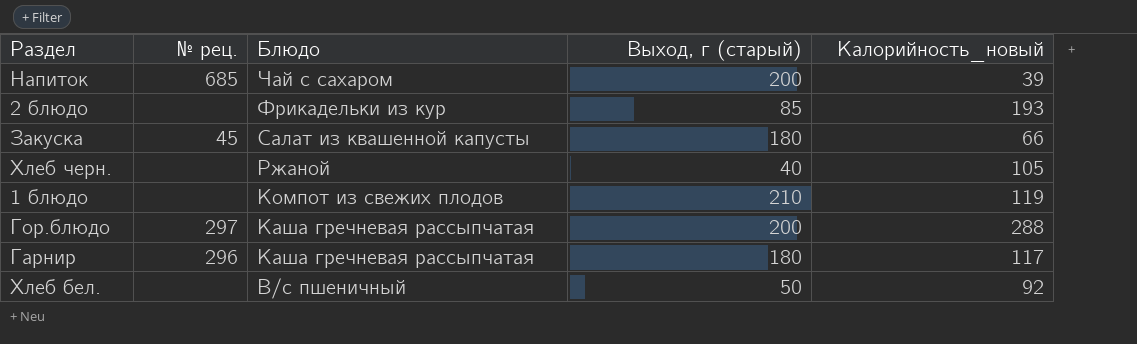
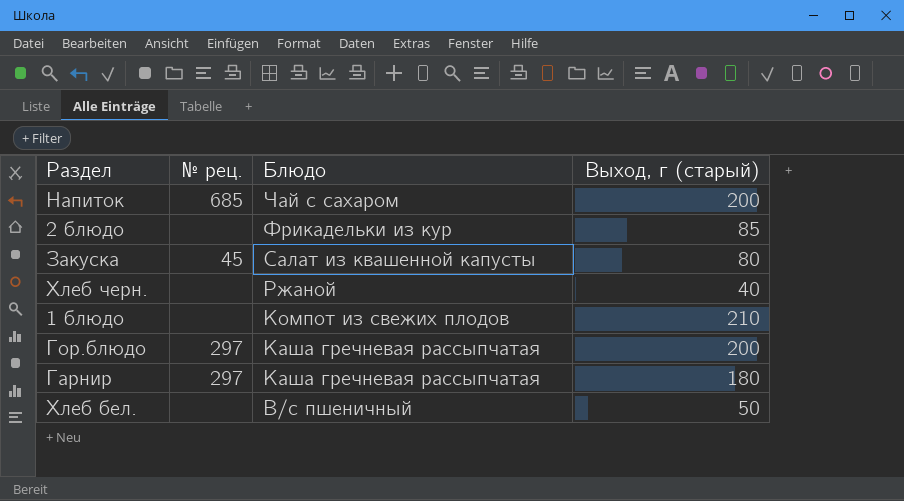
column Калорийность_новый | position: 5 -> none
Закуска | Выход, г (старый): 180 -> 80
Гарнир | № рец.: 296 -> 297

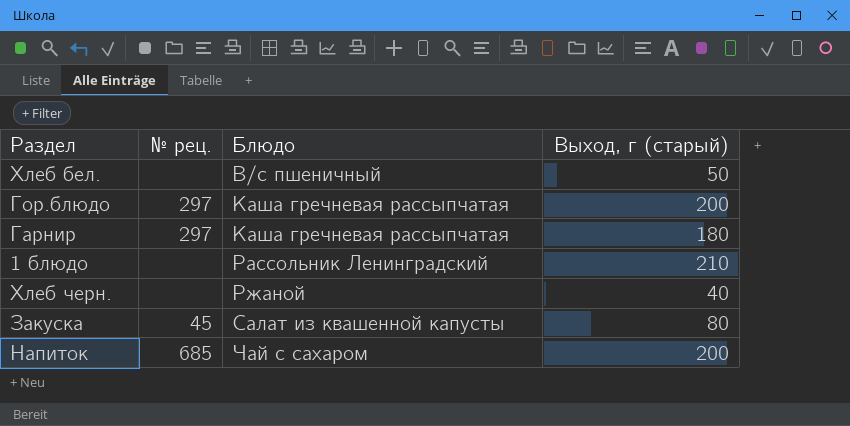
row order: Блюдо descending -> Блюдо ascending
row 2 блюдо: none | Фрикадельки из кур | 85 -> none
1 блюдо | Блюдо: Компот из свежих плодов -> Рассольник Ленинградский

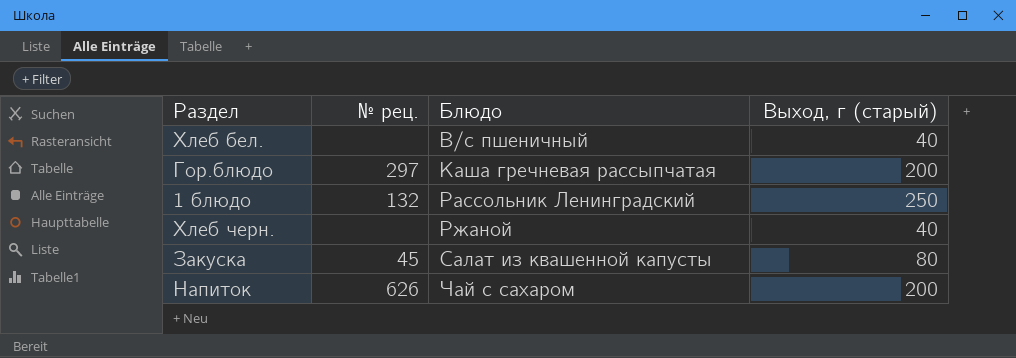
row Гарнир: 297 | Каша гречневая рассыпчатая | 180 -> none
Хлеб бел. | Выход, г (старый): 50 -> 40
1 блюдо | № рец.: none -> 132
1 блюдо | Выход, г (старый): 210 -> 250
Напиток | № рец.: 685 -> 626

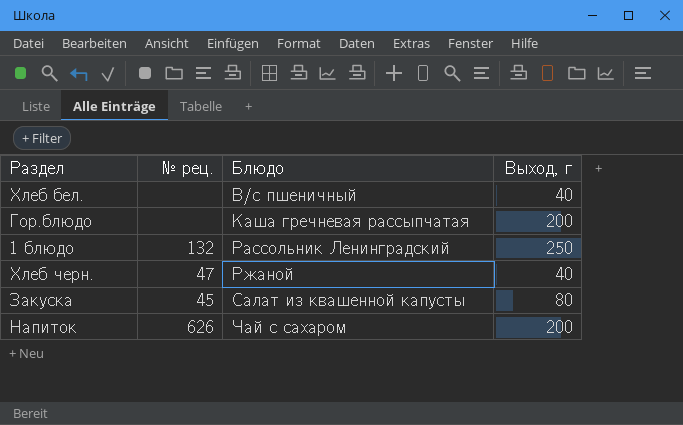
column name: Выход, г (старый) -> Выход, г
Гор.блюдо | № рец.: 297 -> none
Хлеб черн. | № рец.: none -> 47

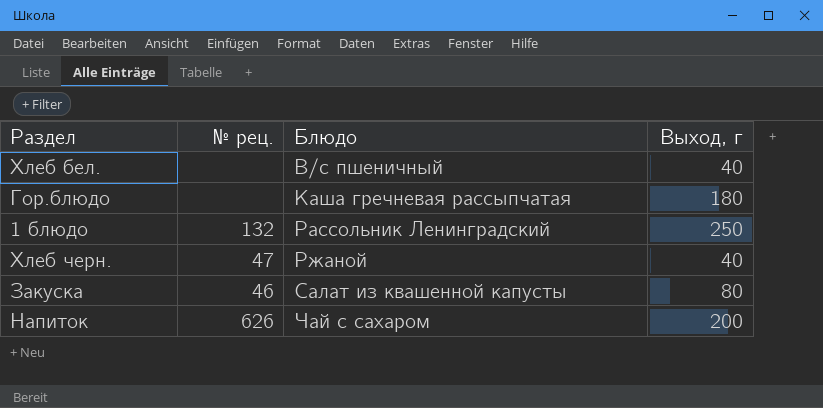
Гор.блюдо | Выход, г: 200 -> 180
Закуска | № рец.: 45 -> 46

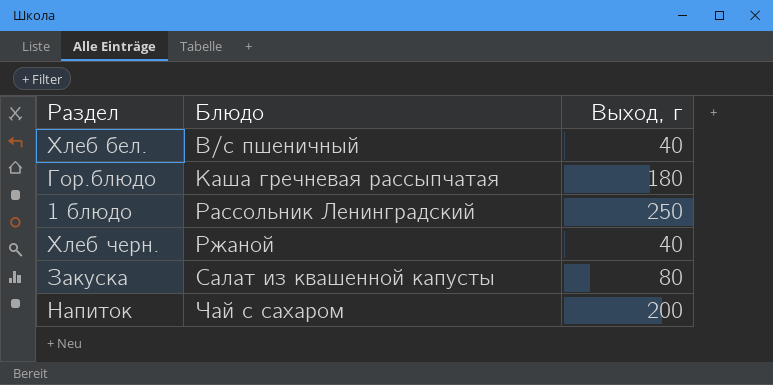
column № рец. | position: 2 -> none

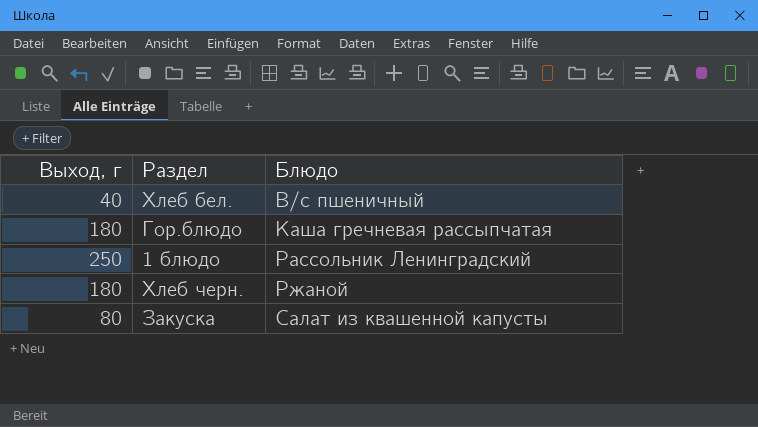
column Выход, г | position: 3 -> 1
row Напиток: Чай с сахаром | 200 -> none
Хлеб черн. | Выход, г: 40 -> 180

